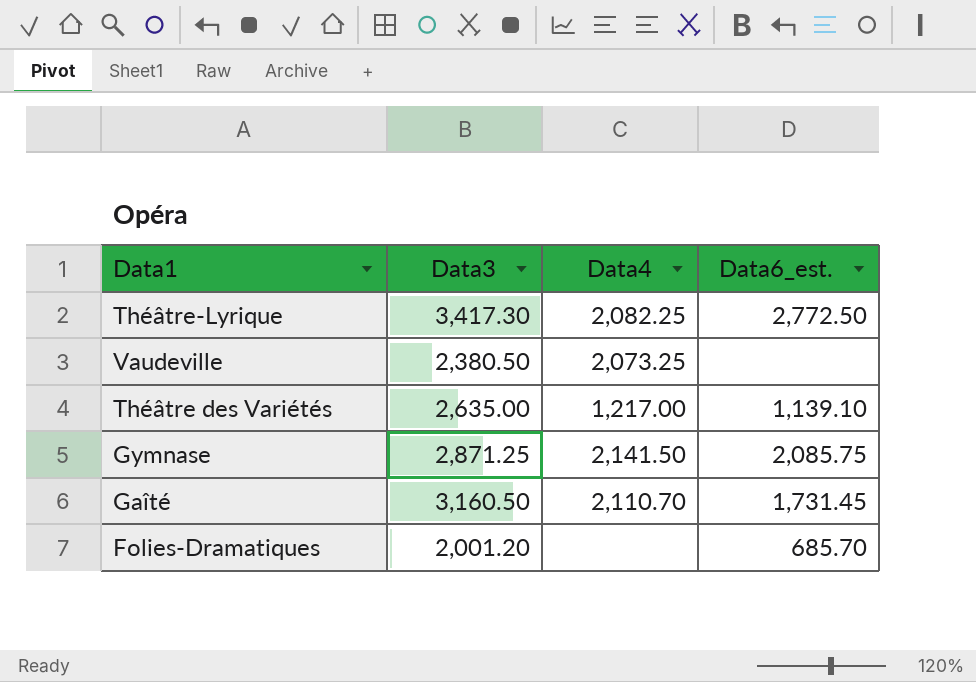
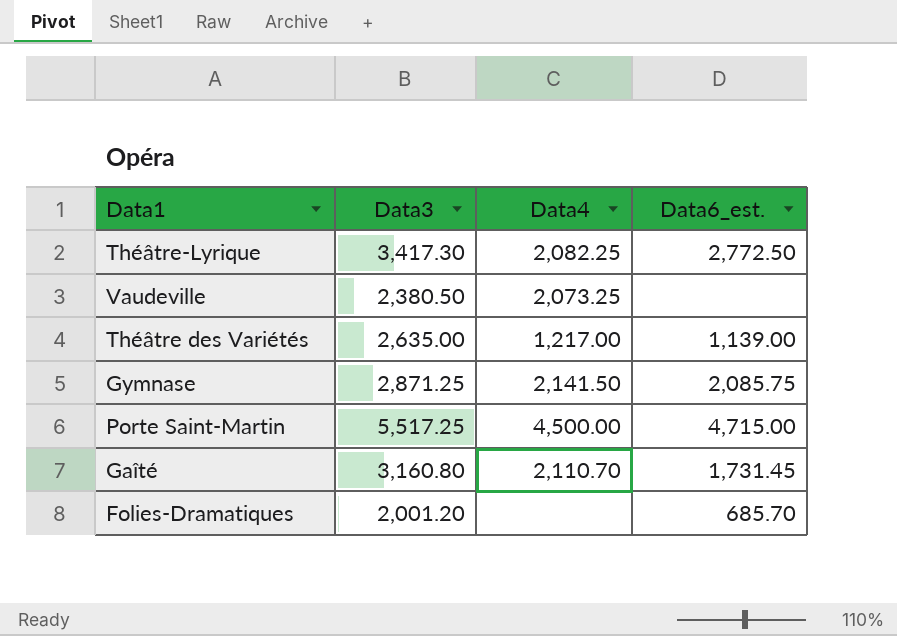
Théâtre des Variétés | Data6_est.: 1,139.10 -> 1,139.00
row Porte Saint-Martin: none -> 5,517.25 | 4,500.00 | 4,715.00
Gaîté | Data3: 3,160.50 -> 3,160.80

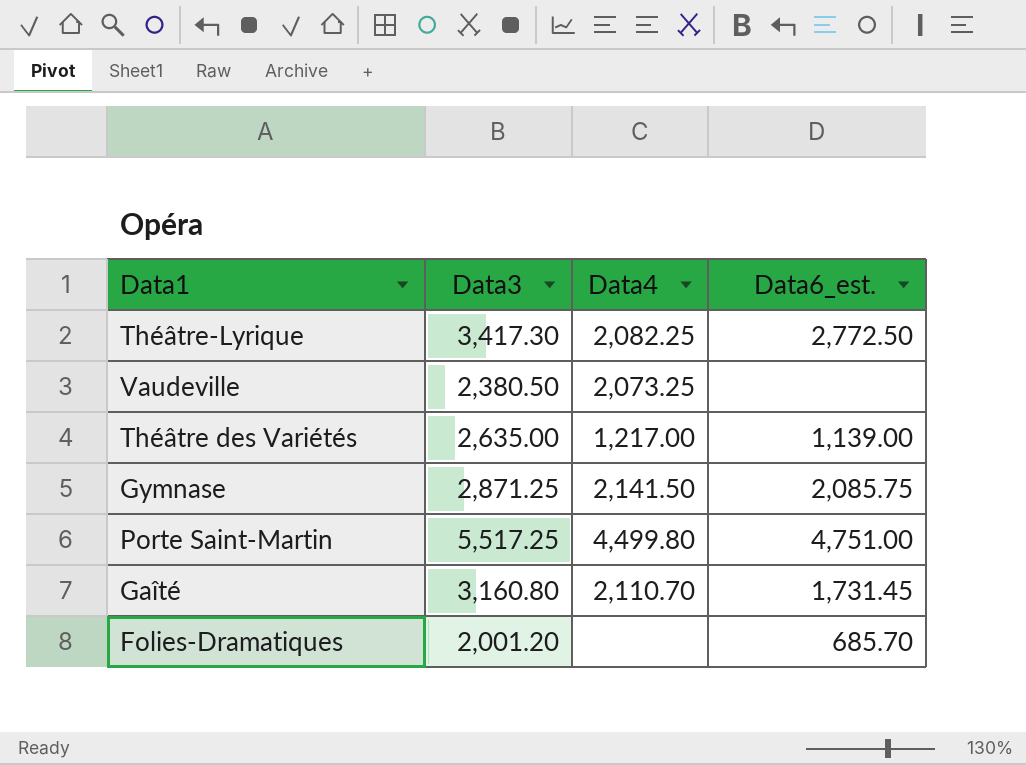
Porte Saint-Martin | Data4: 4,500.00 -> 4,499.80
Porte Saint-Martin | Data6_est.: 4,715.00 -> 4,751.00

